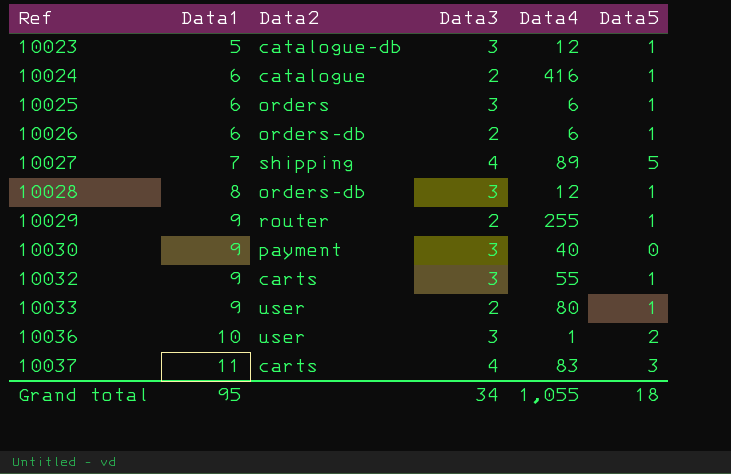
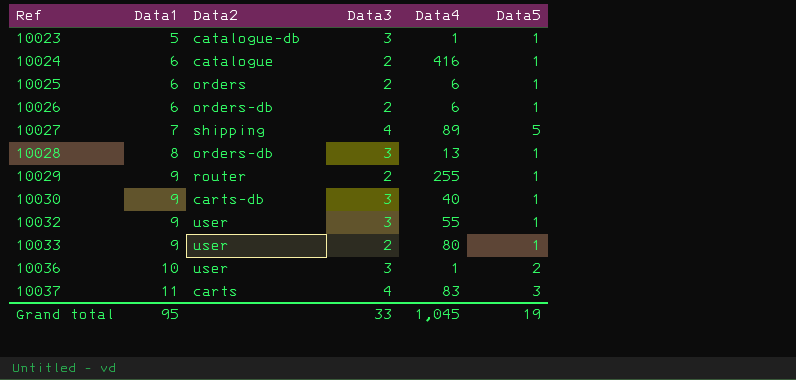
10023 | Data4: 12 -> 1
10025 | Data3: 3 -> 2
10028 | Data4: 12 -> 13
10030 | Data2: payment -> carts-db
10030 | Data5: 0 -> 1
10032 | Data2: carts -> user
Grand total | Data3: 34 -> 33
Grand total | Data4: 1,055 -> 1,045
Grand total | Data5: 18 -> 19

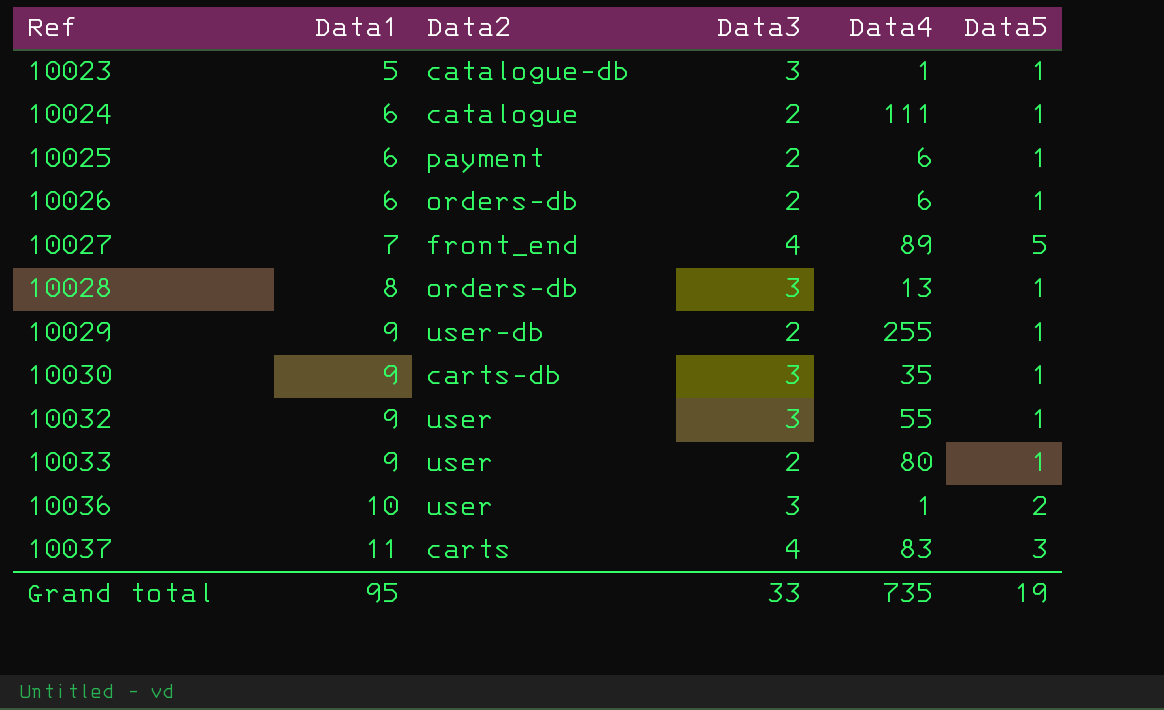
10024 | Data4: 416 -> 111
10025 | Data2: orders -> payment
10027 | Data2: shipping -> front_end
10029 | Data2: router -> user-db
10030 | Data4: 40 -> 35
Grand total | Data4: 1,045 -> 735

